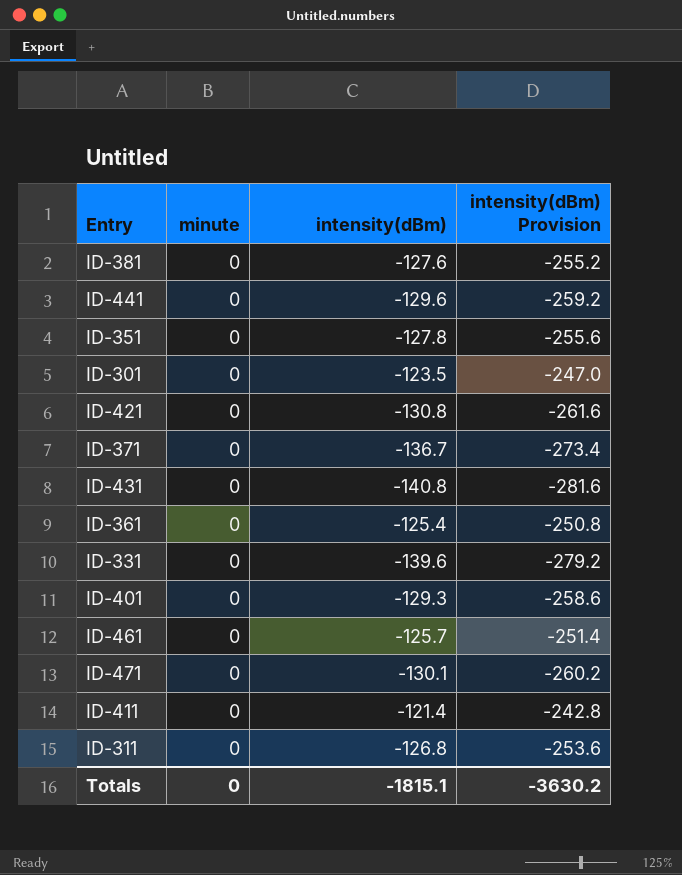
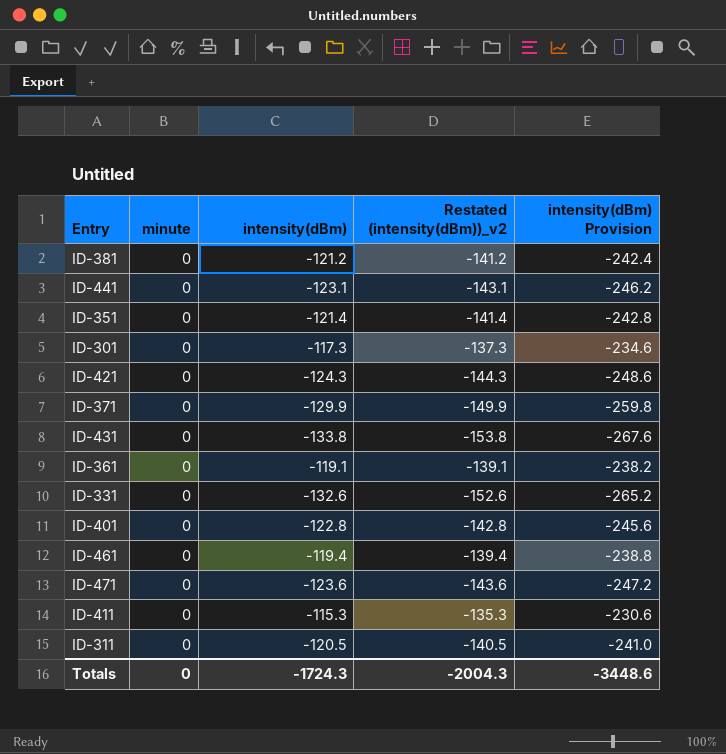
column Restated (intensity(dBm))_v2 | formula: none -> [intensity(dBm)] - 20
ID-381 | intensity(dBm): -127.6 -> -121.2
ID-381 | intensity(dBm) Provision: -255.2 -> -242.4
ID-441 | intensity(dBm): -129.6 -> -123.1
ID-441 | intensity(dBm) Provision: -259.2 -> -246.2
ID-351 | intensity(dBm): -127.8 -> -121.4
ID-351 | intensity(dBm) Provision: -255.6 -> -242.8
ID-301 | intensity(dBm): -123.5 -> -117.3
ID-301 | intensity(dBm) Provision: -247.0 -> -234.6
ID-421 | intensity(dBm): -130.8 -> -124.3
ID-421 | intensity(dBm) Provision: -261.6 -> -248.6
ID-371 | intensity(dBm): -136.7 -> -129.9
ID-371 | intensity(dBm) Provision: -273.4 -> -259.8
ID-431 | intensity(dBm): -140.8 -> -133.8
ID-431 | intensity(dBm) Provision: -281.6 -> -267.6
ID-361 | intensity(dBm): -125.4 -> -119.1
ID-361 | intensity(dBm) Provision: -250.8 -> -238.2
ID-331 | intensity(dBm): -139.6 -> -132.6
ID-331 | intensity(dBm) Provision: -279.2 -> -265.2
ID-401 | intensity(dBm): -129.3 -> -122.8
ID-401 | intensity(dBm) Provision: -258.6 -> -245.6
ID-461 | intensity(dBm): -125.7 -> -119.4
ID-461 | intensity(dBm) Provision: -251.4 -> -238.8
ID-471 | intensity(dBm): -130.1 -> -123.6
ID-471 | intensity(dBm) Provision: -260.2 -> -247.2
ID-411 | intensity(dBm): -121.4 -> -115.3
ID-411 | intensity(dBm) Provision: -242.8 -> -230.6
ID-311 | intensity(dBm): -126.8 -> -120.5
ID-311 | intensity(dBm) Provision: -253.6 -> -241.0
Totals | intensity(dBm): -1815.1 -> -1724.3
Totals | intensity(dBm) Provision: -3630.2 -> -3448.6

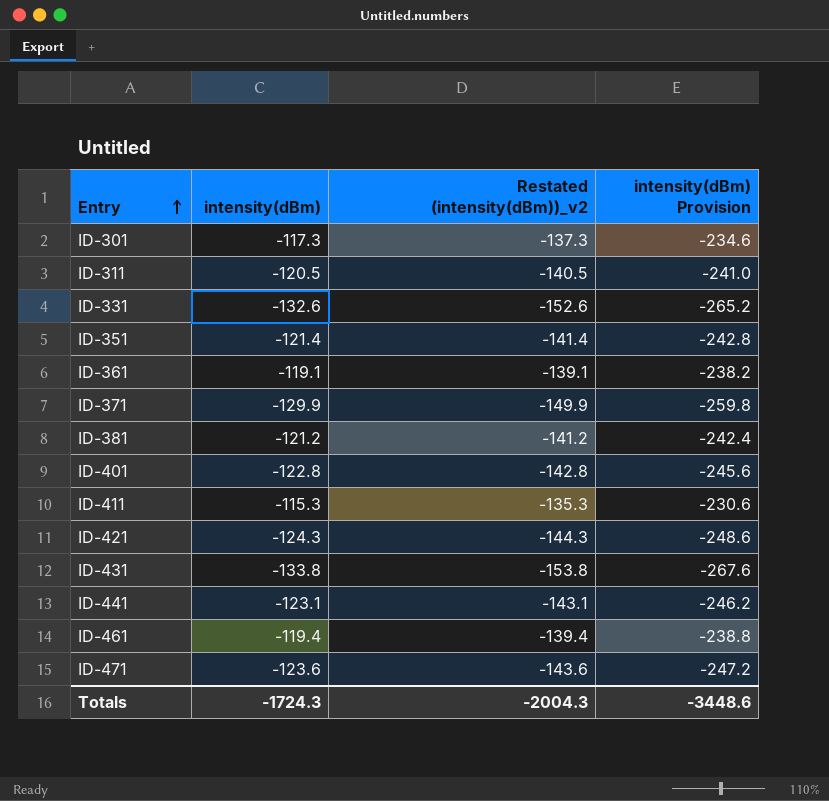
row order: none -> Entry ascending
column minute | position: 2 -> none

